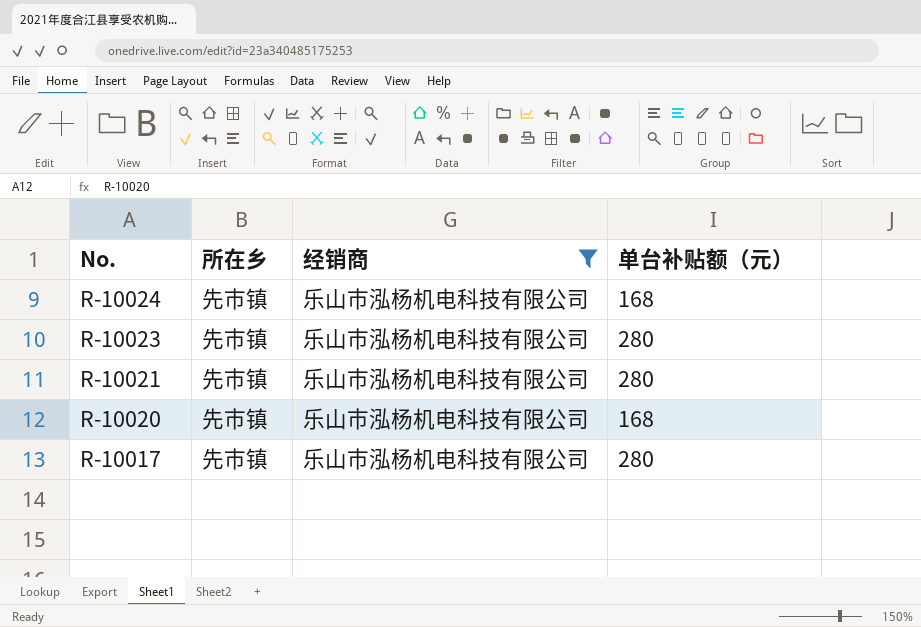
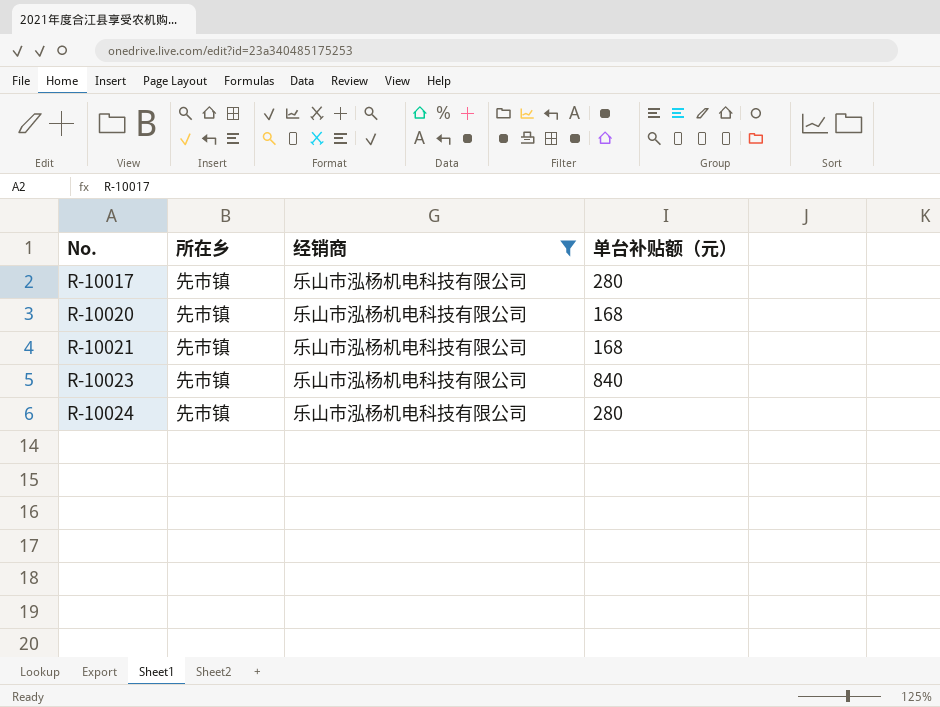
row order: No. descending -> No. ascending
R-10021 | 单台补贴额（元）: 280 -> 168
R-10023 | 单台补贴额（元）: 280 -> 840
R-10024 | 单台补贴额（元）: 168 -> 280

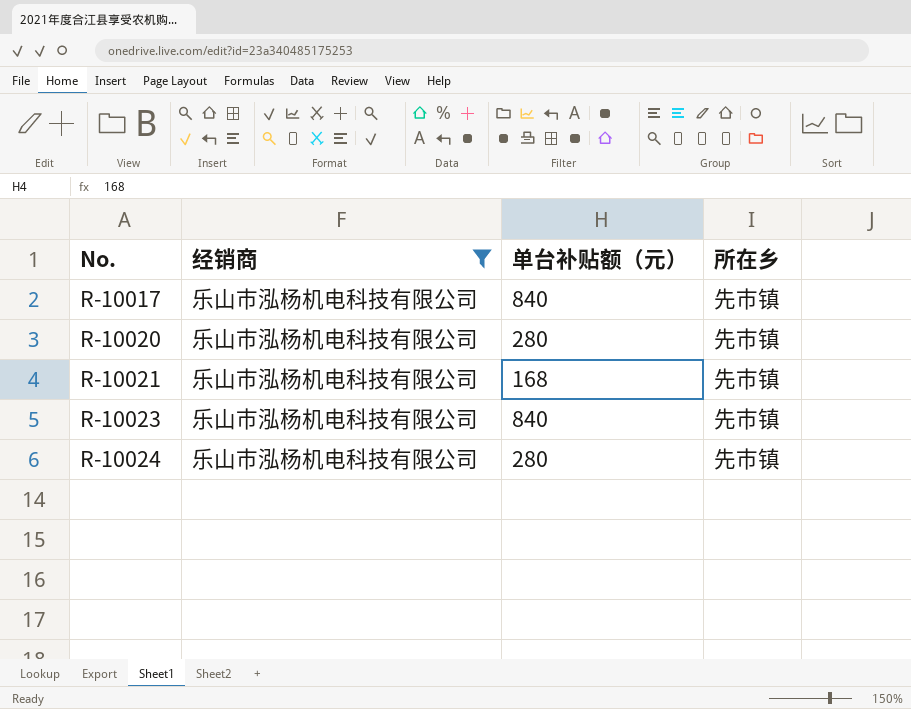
column 所在乡 | position: 2 -> 4
R-10017 | 单台补贴额（元）: 280 -> 840
R-10020 | 单台补贴额（元）: 168 -> 280

